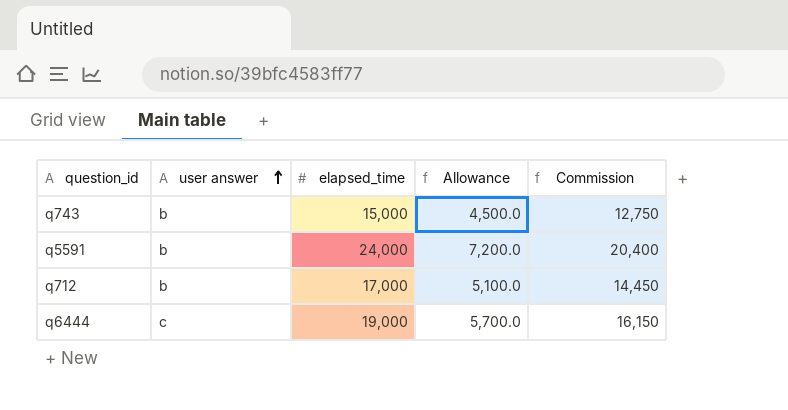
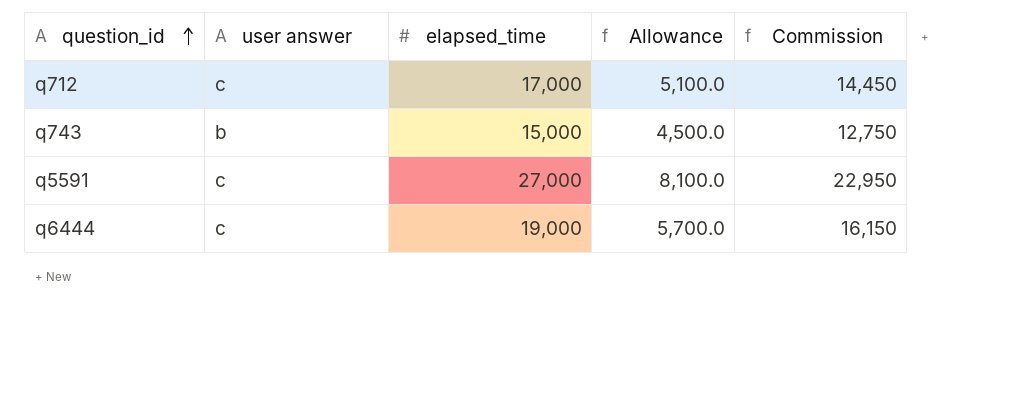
row order: user answer ascending -> question_id ascending
q712 | user answer: b -> c
q5591 | user answer: b -> c
q5591 | elapsed_time: 24,000 -> 27,000
q5591 | Allowance: 7,200.0 -> 8,100.0
q5591 | Commission: 20,400 -> 22,950

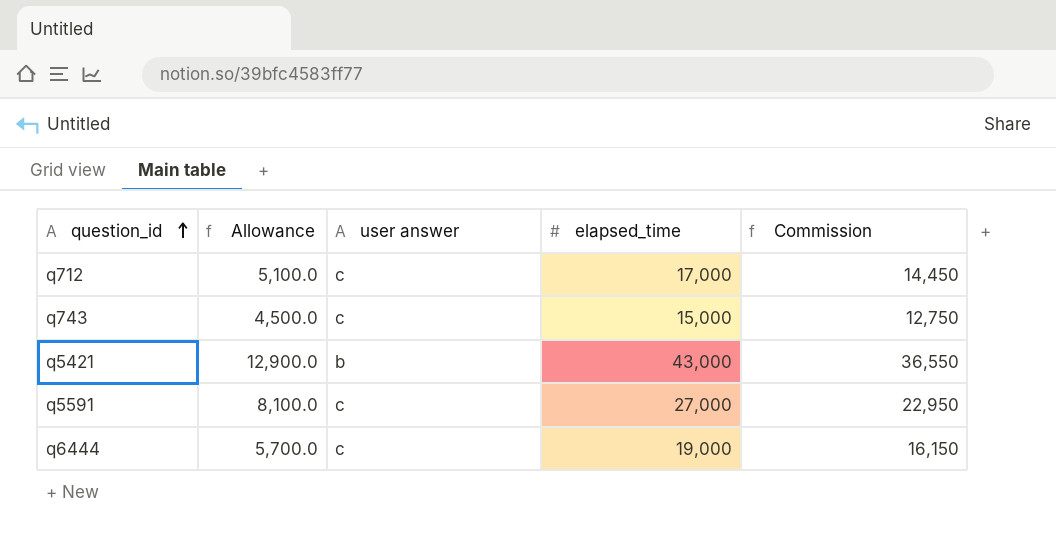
column Allowance | position: 4 -> 2
q743 | user answer: b -> c
row q5421: none -> 12,900.0 | b | 43,000 | 36,550

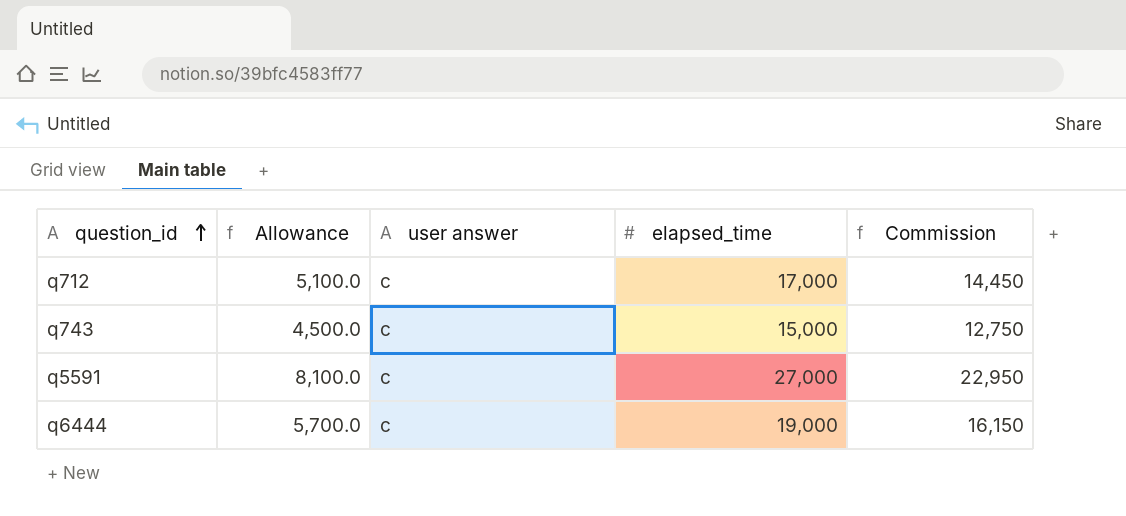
row q5421: 12,900.0 | b | 43,000 | 36,550 -> none

